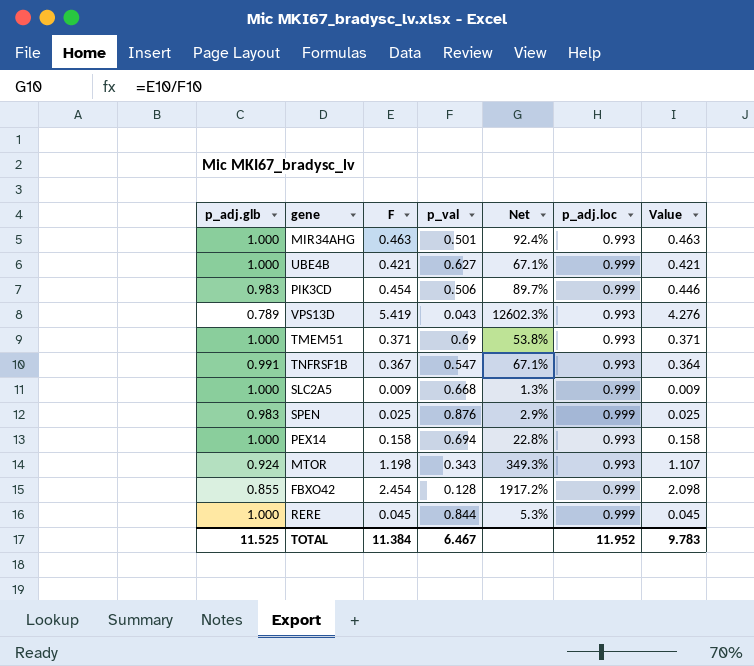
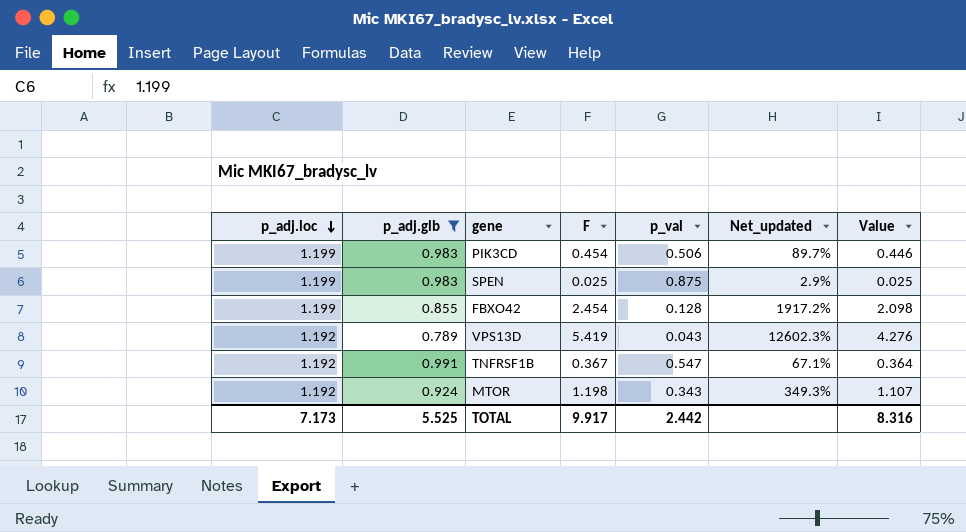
filter: none -> p_adj.glb != 1.000
row order: none -> p_adj.loc descending
column p_adj.loc | position: 6 -> 1
column name: Net -> Net_updated
PIK3CD | p_adj.loc: 0.999 -> 1.199
SPEN | p_adj.loc: 0.999 -> 1.199
SPEN | p_val: 0.876 -> 0.875
FBXO42 | p_adj.loc: 0.999 -> 1.199
VPS13D | p_adj.loc: 0.993 -> 1.192
TNFRSF1B | p_adj.loc: 0.993 -> 1.192
MTOR | p_adj.loc: 0.993 -> 1.192
TOTAL | p_adj.loc: 11.952 -> 7.173
TOTAL | p_adj.glb: 11.525 -> 5.525
TOTAL | F: 11.384 -> 9.917
TOTAL | p_val: 6.467 -> 2.442
TOTAL | Value: 9.783 -> 8.316

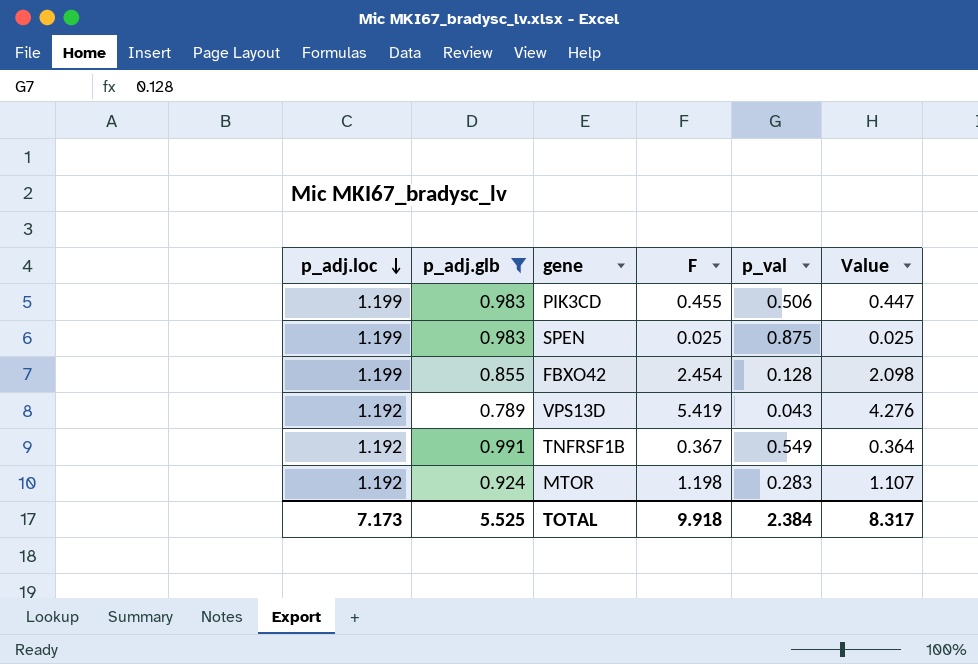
column Net_updated | formula: [F] / [p_val] -> none
PIK3CD | F: 0.454 -> 0.455
PIK3CD | Value: 0.446 -> 0.447
TNFRSF1B | p_val: 0.547 -> 0.549
MTOR | p_val: 0.343 -> 0.283
TOTAL | F: 9.917 -> 9.918
TOTAL | p_val: 2.442 -> 2.384
TOTAL | Value: 8.316 -> 8.317

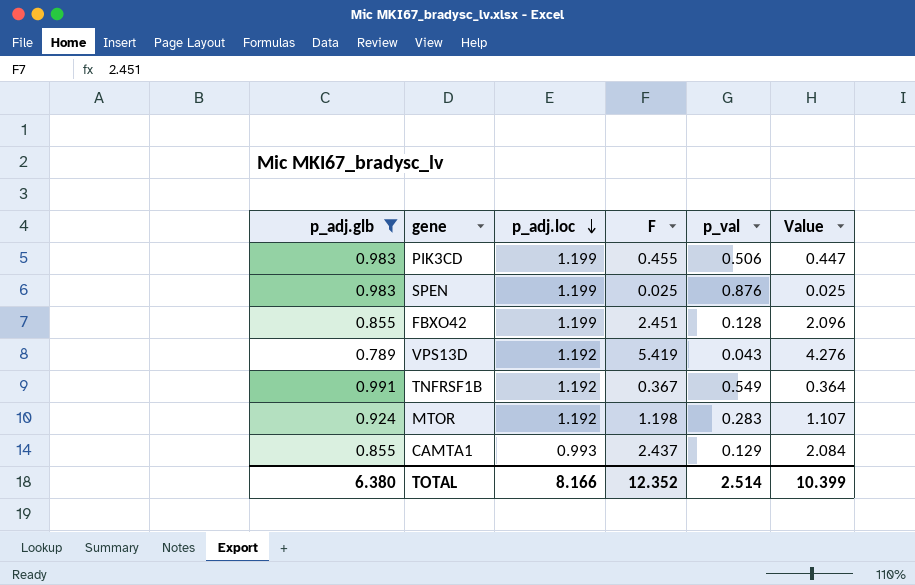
column p_adj.loc | position: 1 -> 3
SPEN | p_val: 0.875 -> 0.876
FBXO42 | F: 2.454 -> 2.451
FBXO42 | Value: 2.098 -> 2.096
row CAMTA1: none -> 0.855 | 0.993 | 2.437 | 0.129 | 2.084
TOTAL | p_adj.glb: 5.525 -> 6.380
TOTAL | p_adj.loc: 7.173 -> 8.166
TOTAL | F: 9.918 -> 12.352
TOTAL | p_val: 2.384 -> 2.514
TOTAL | Value: 8.317 -> 10.399

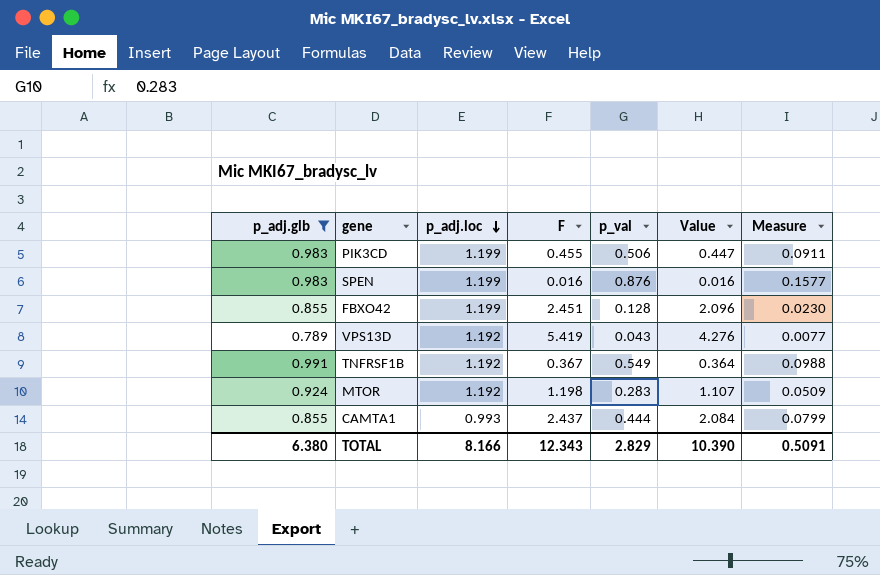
column Measure | formula: none -> [p_val] * 0.18
SPEN | F: 0.025 -> 0.016
SPEN | Value: 0.025 -> 0.016
CAMTA1 | p_val: 0.129 -> 0.444
TOTAL | F: 12.352 -> 12.343
TOTAL | p_val: 2.514 -> 2.829
TOTAL | Value: 10.399 -> 10.390

